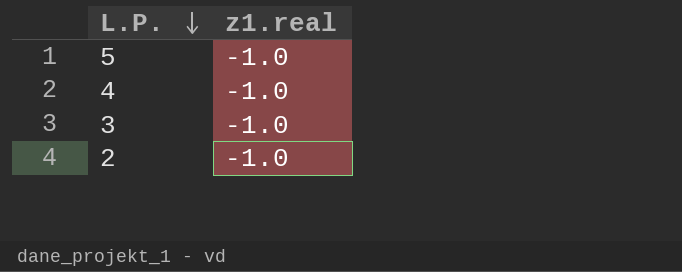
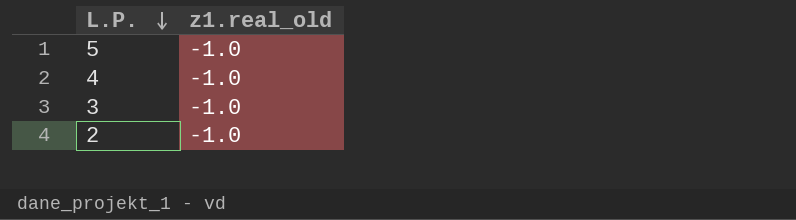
column name: z1.real -> z1.real_old

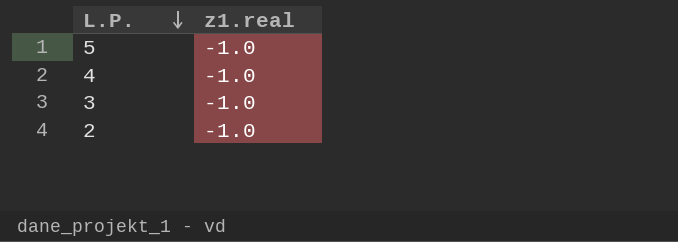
column name: z1.real_old -> z1.real

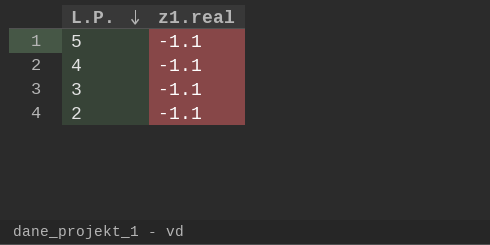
5 | z1.real: -1.0 -> -1.1
4 | z1.real: -1.0 -> -1.1
3 | z1.real: -1.0 -> -1.1
2 | z1.real: -1.0 -> -1.1

